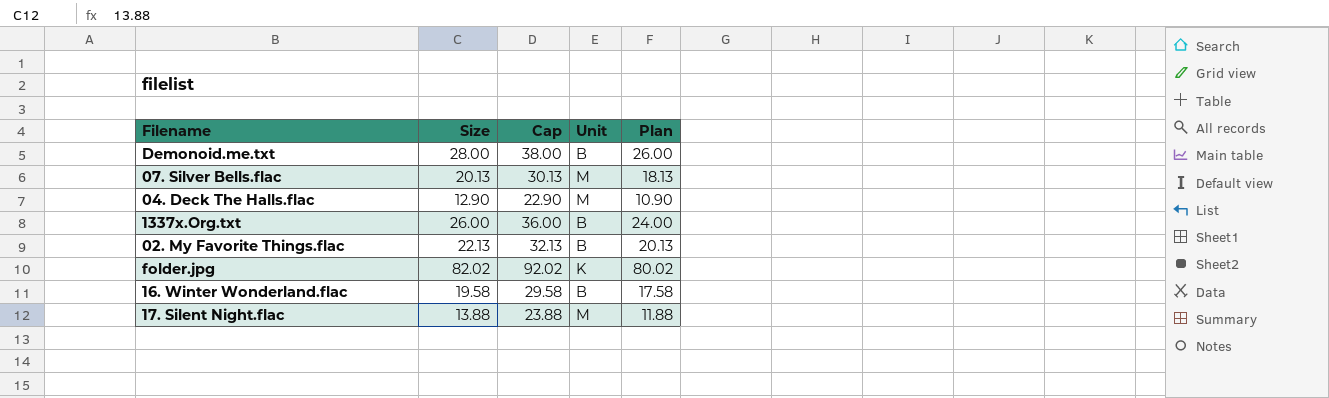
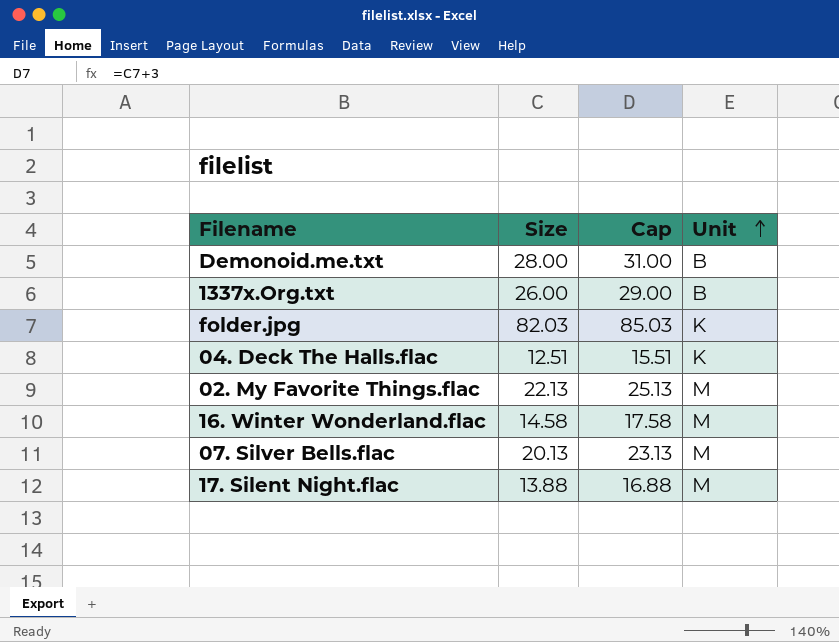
row order: none -> Unit ascending
column Plan | formula: [Size] - 2 -> none
column Cap | formula: [Size] + 10 -> [Size] + 3
folder.jpg | Size: 82.02 -> 82.03
04. Deck The Halls.flac | Size: 12.90 -> 12.51
04. Deck The Halls.flac | Unit: M -> K
02. My Favorite Things.flac | Unit: B -> M
16. Winter Wonderland.flac | Size: 19.58 -> 14.58
16. Winter Wonderland.flac | Unit: B -> M

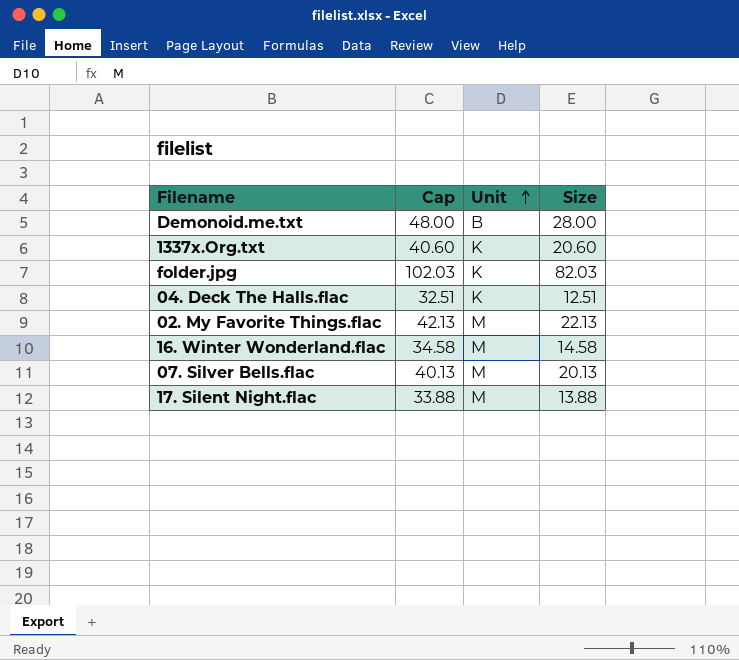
column Cap | formula: [Size] + 3 -> [Size] + 20
column Size | position: 2 -> 4
1337x.Org.txt | Unit: B -> K
1337x.Org.txt | Size: 26.00 -> 20.60

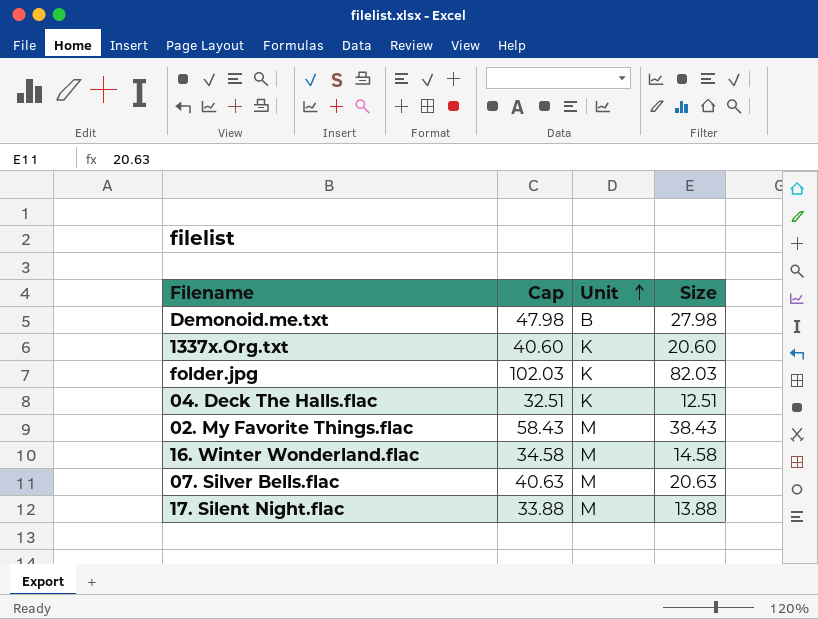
Demonoid.me.txt | Cap: 48.00 -> 47.98
Demonoid.me.txt | Size: 28.00 -> 27.98
02. My Favorite Things.flac | Cap: 42.13 -> 58.43
02. My Favorite Things.flac | Size: 22.13 -> 38.43
07. Silver Bells.flac | Cap: 40.13 -> 40.63
07. Silver Bells.flac | Size: 20.13 -> 20.63

